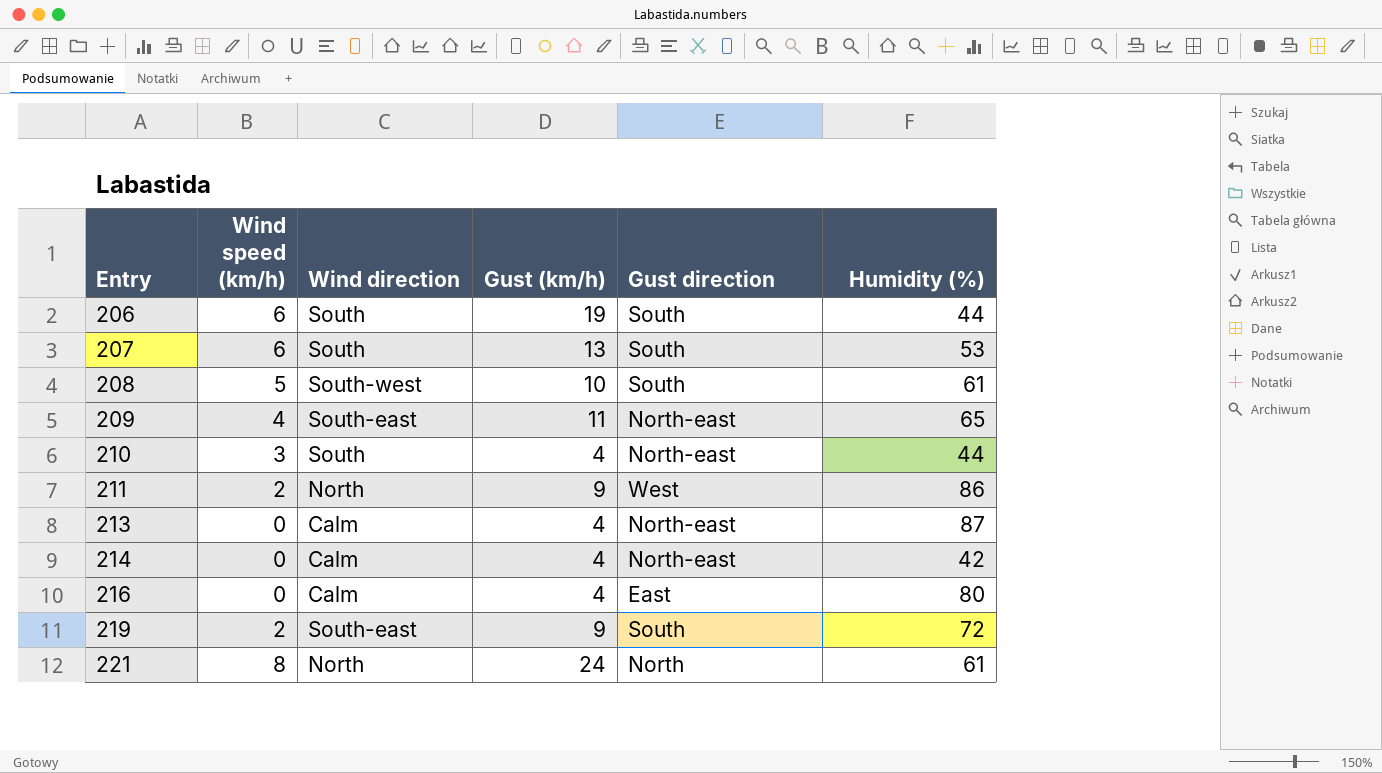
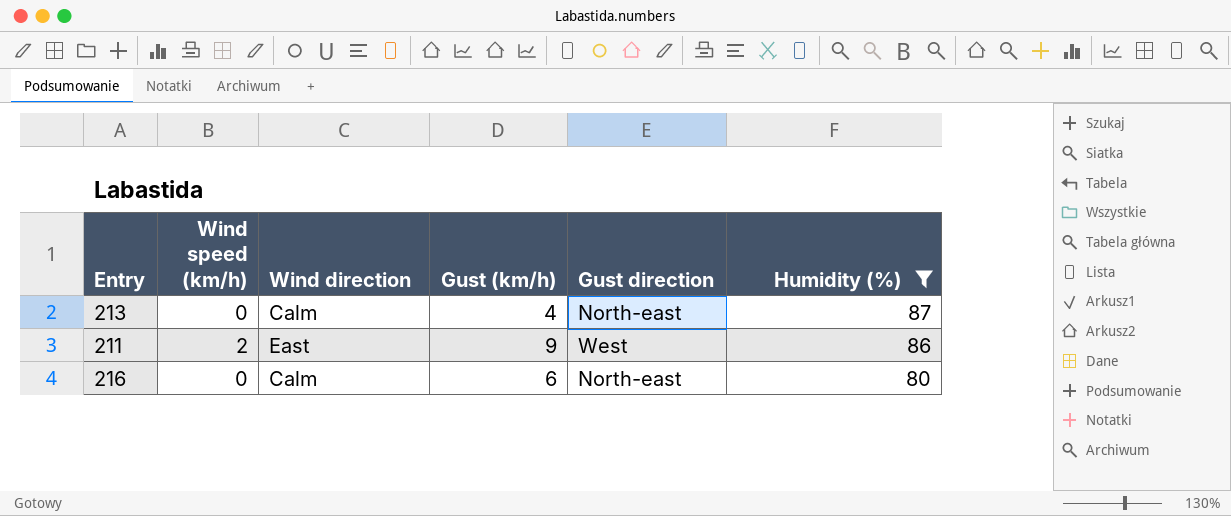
filter: none -> Humidity (%) >= 80
row order: Entry ascending -> Humidity (%) descending
211 | Wind direction: North -> East
216 | Gust (km/h): 4 -> 6
216 | Gust direction: East -> North-east

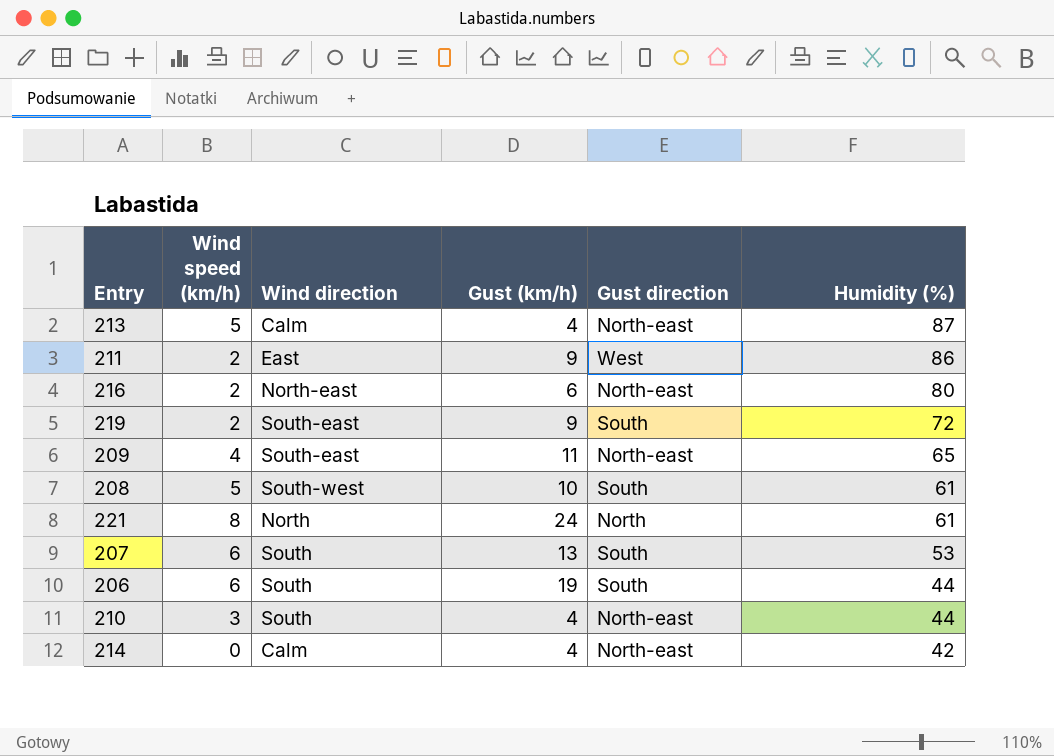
filter: Humidity (%) >= 80 -> none
213 | Wind speed (km/h): 0 -> 5
216 | Wind speed (km/h): 0 -> 2
216 | Wind direction: Calm -> North-east

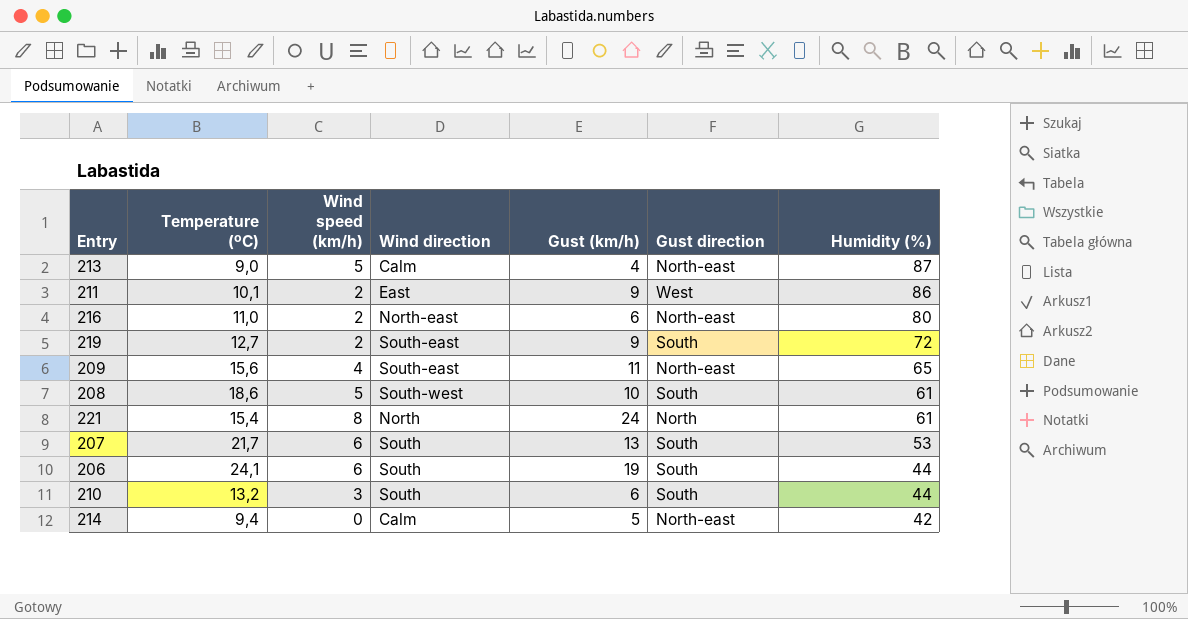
column Temperature (ºC) | position: none -> 2
210 | Gust (km/h): 4 -> 6
210 | Gust direction: North-east -> South
214 | Gust (km/h): 4 -> 5

